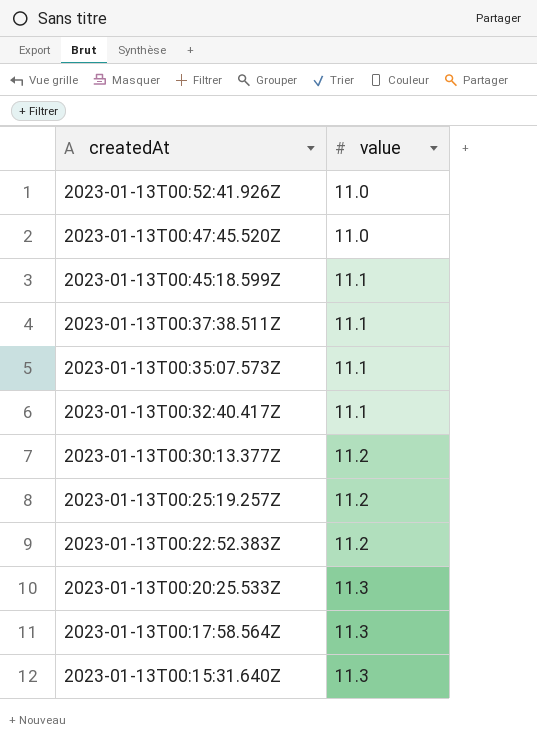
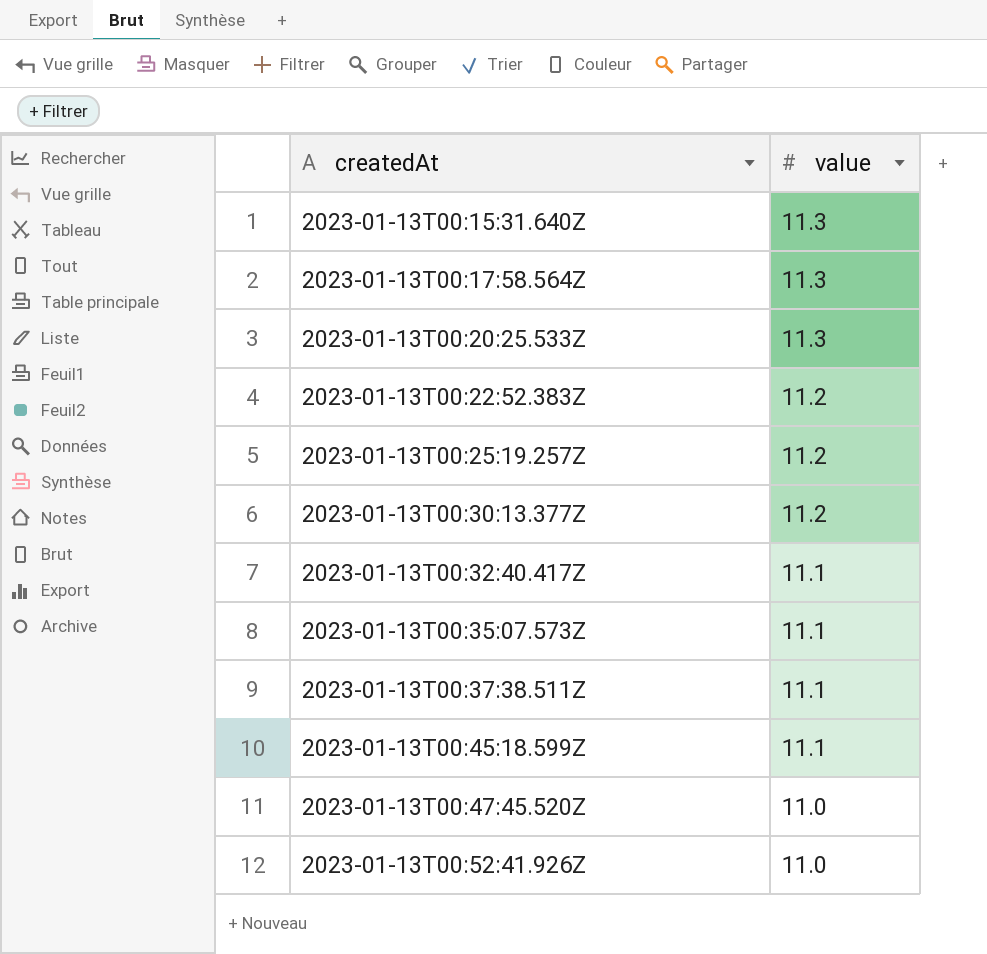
row order: createdAt descending -> createdAt ascending

